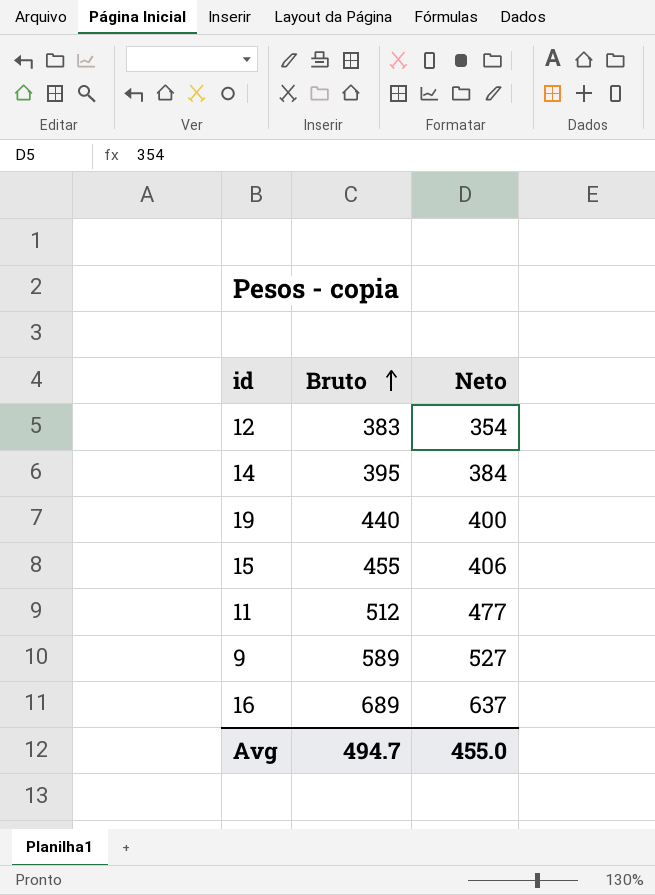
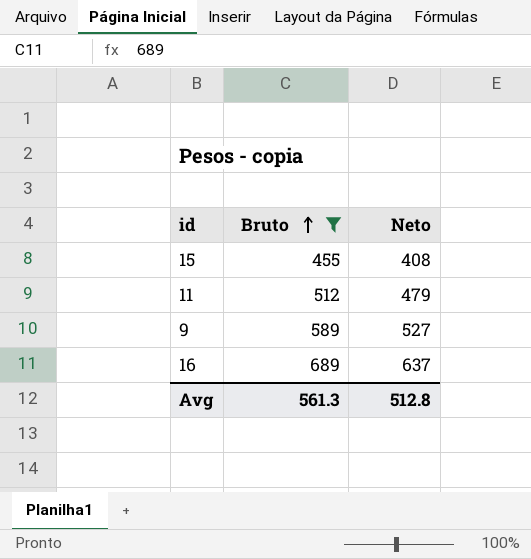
filter: none -> Bruto >= 455
15 | Neto: 406 -> 408
11 | Neto: 477 -> 479
Avg | Bruto: 494.7 -> 561.3
Avg | Neto: 455.0 -> 512.8

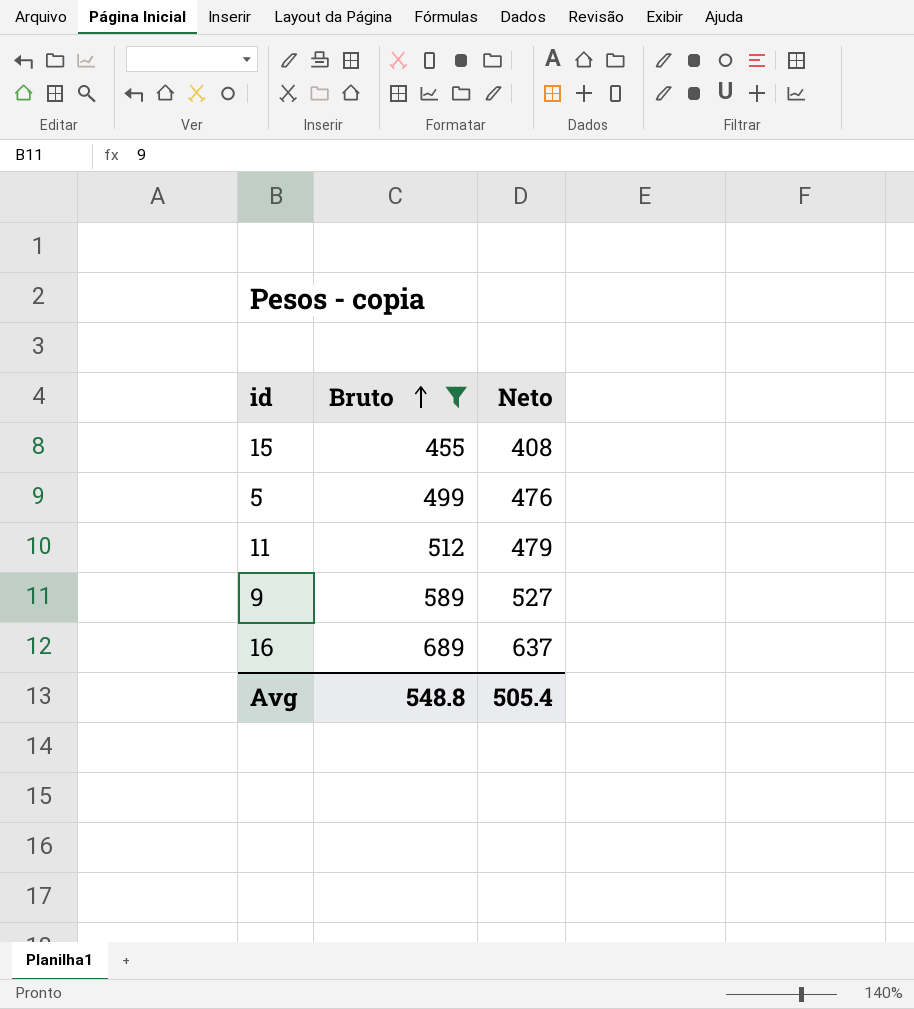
row 5: none -> 499 | 476
Avg | Bruto: 561.3 -> 548.8
Avg | Neto: 512.8 -> 505.4

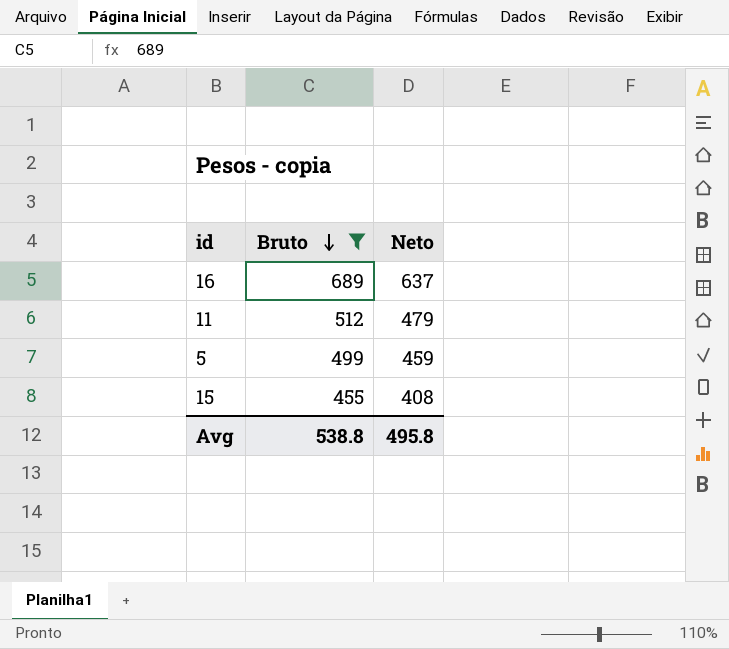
row order: Bruto ascending -> Bruto descending
row 9: 589 | 527 -> none
5 | Neto: 476 -> 459
Avg | Bruto: 548.8 -> 538.8
Avg | Neto: 505.4 -> 495.8

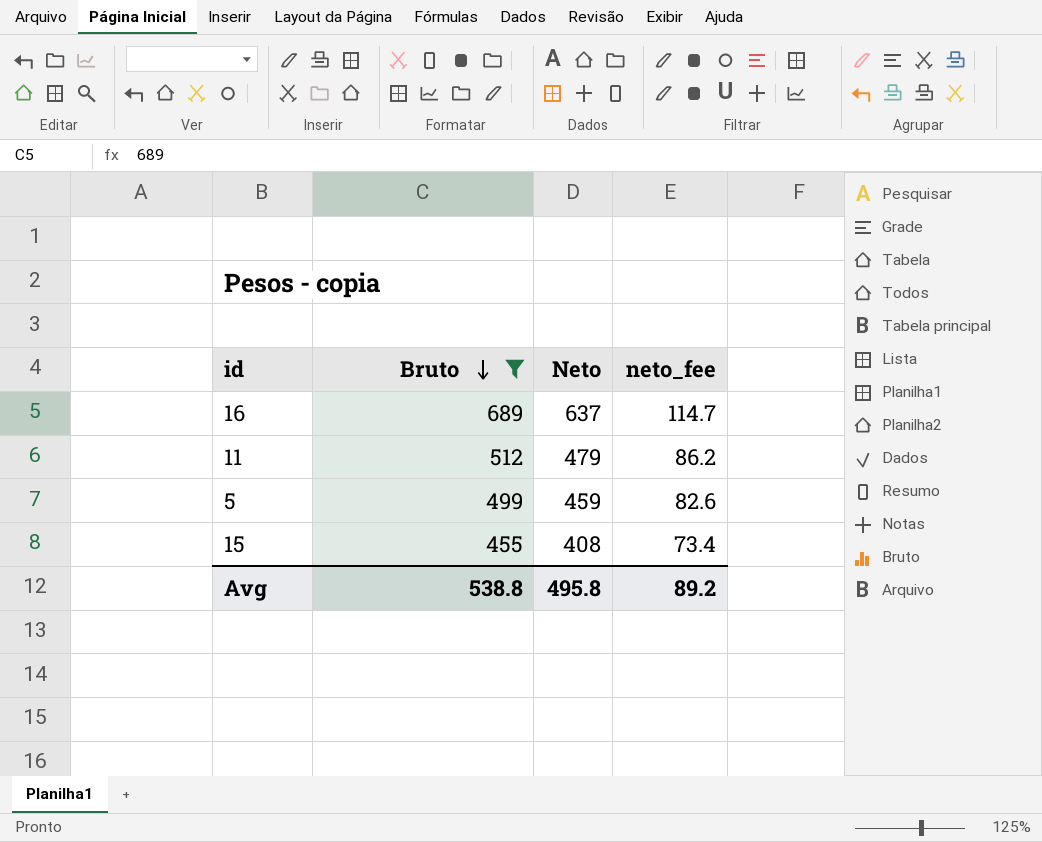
column neto_fee | formula: none -> [Neto] * 0.18

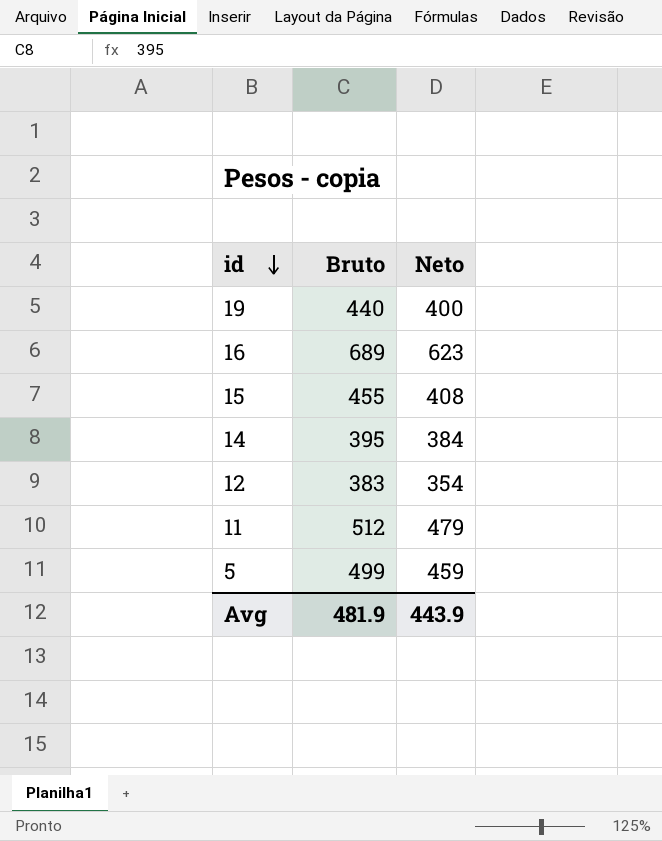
filter: Bruto >= 455 -> none
row order: Bruto descending -> id descending
column neto_fee | formula: [Neto] * 0.18 -> none
16 | Neto: 637 -> 623
Avg | Bruto: 538.8 -> 481.9
Avg | Neto: 495.8 -> 443.9

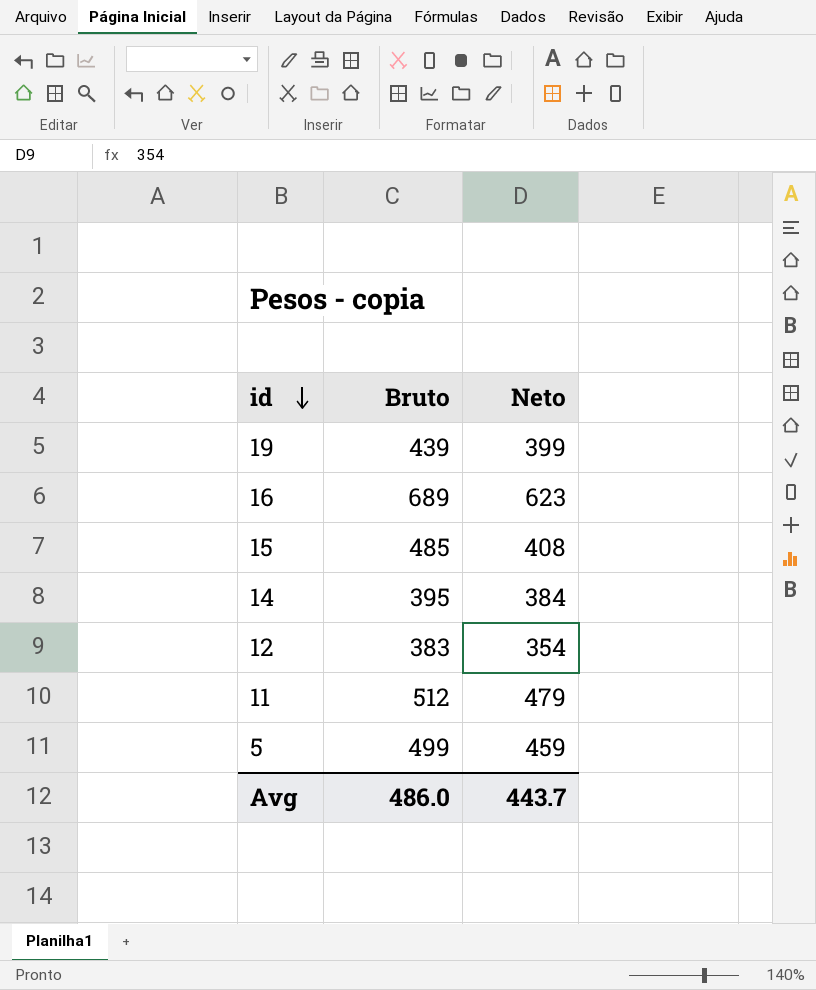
19 | Bruto: 440 -> 439
19 | Neto: 400 -> 399
15 | Bruto: 455 -> 485
Avg | Bruto: 481.9 -> 486.0
Avg | Neto: 443.9 -> 443.7

